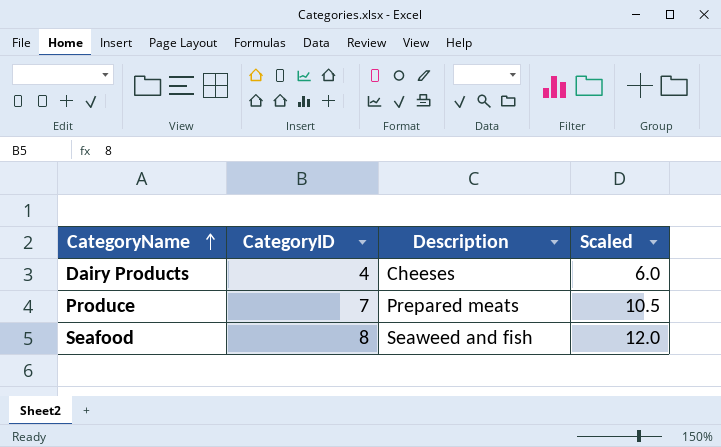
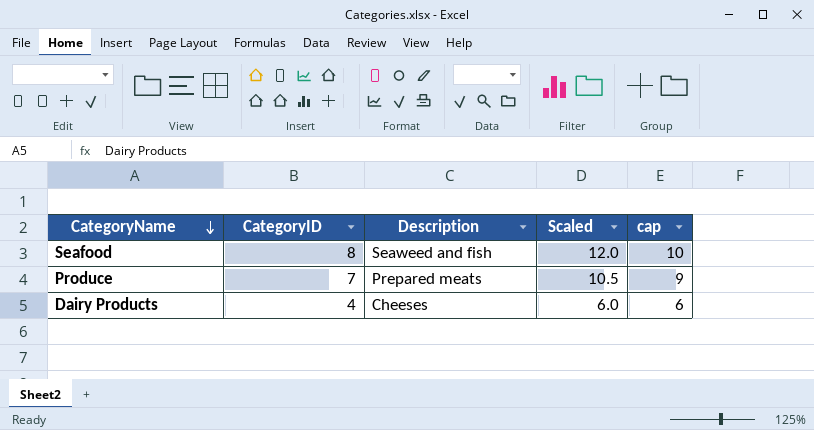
row order: CategoryName ascending -> CategoryName descending
column cap | formula: none -> [CategoryID] + 2

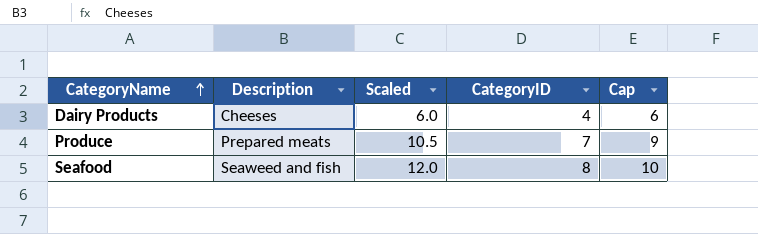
row order: CategoryName descending -> CategoryName ascending
column CategoryID | position: 2 -> 4
column name: cap -> Cap

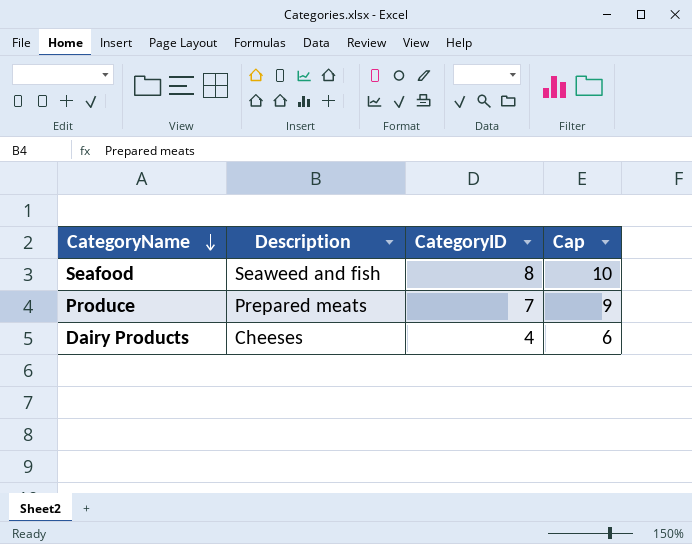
row order: CategoryName ascending -> CategoryName descending
column Scaled | formula: [CategoryID] * 1.5 -> none

